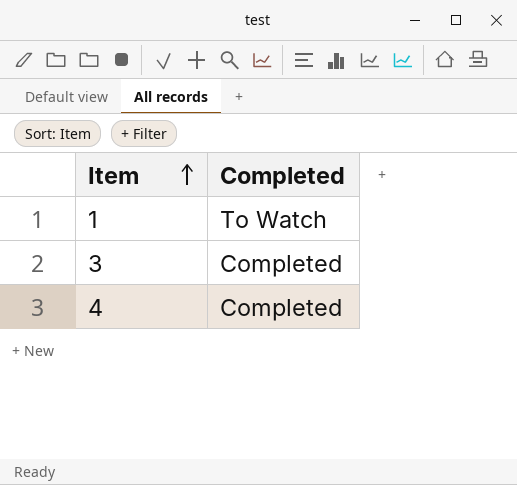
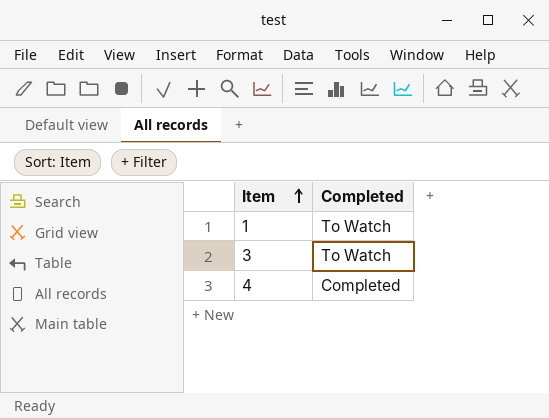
3 | Completed: Completed -> To Watch

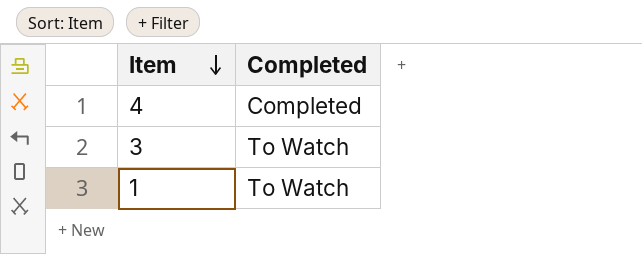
row order: Item ascending -> Item descending

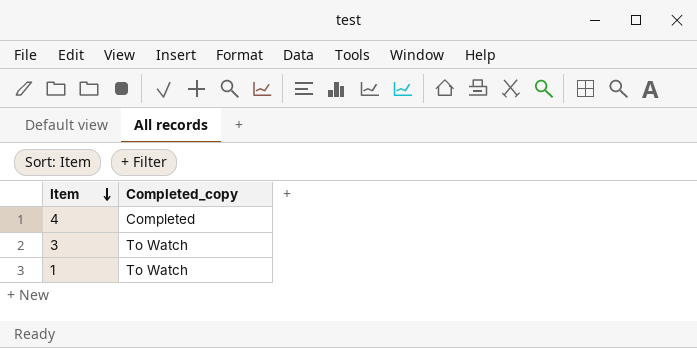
column name: Completed -> Completed_copy

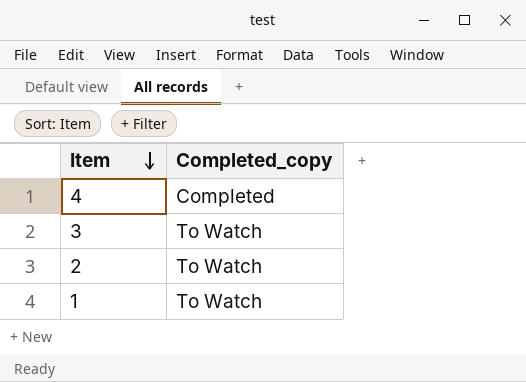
row 2: none -> To Watch

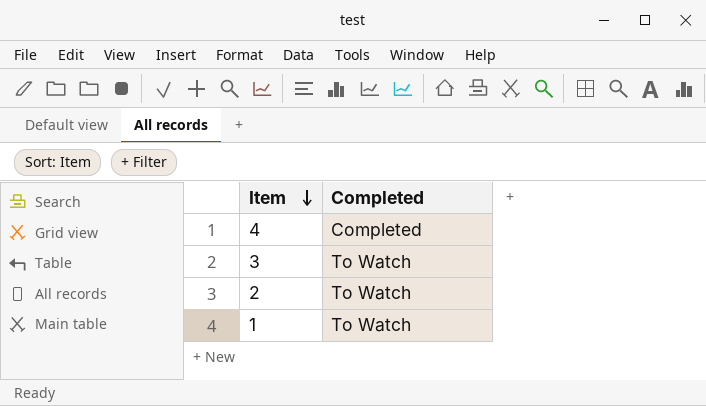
column name: Completed_copy -> Completed

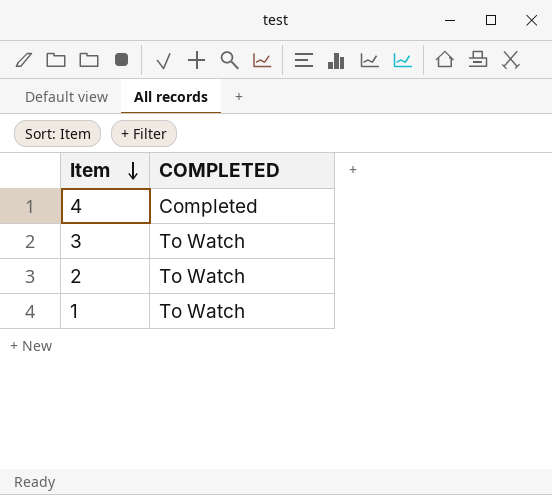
column name: Completed -> COMPLETED

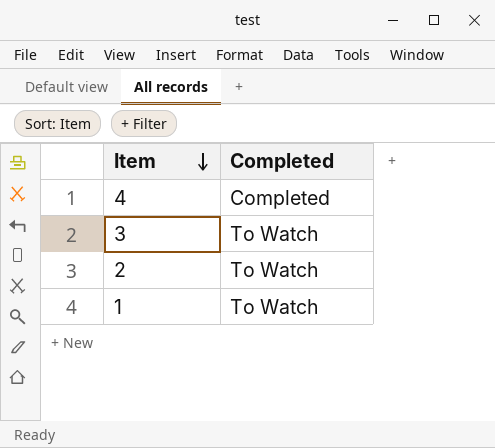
column name: COMPLETED -> Completed

